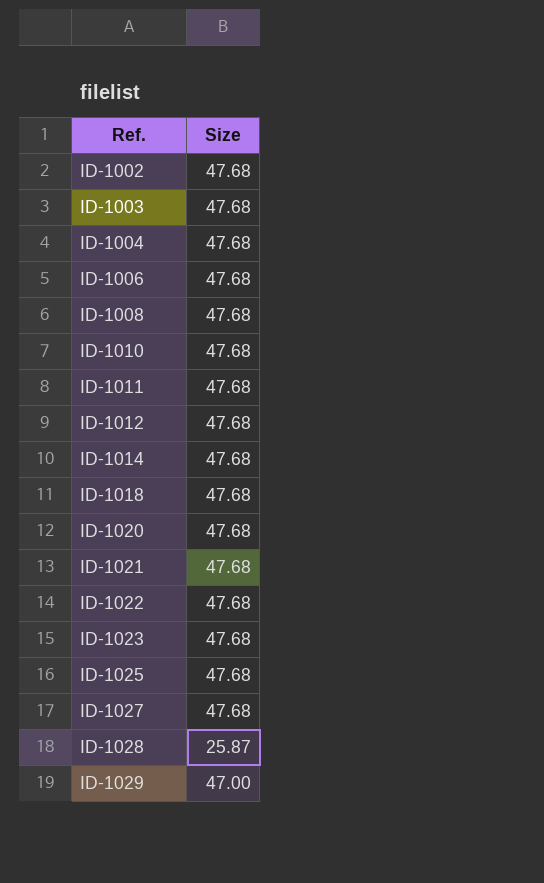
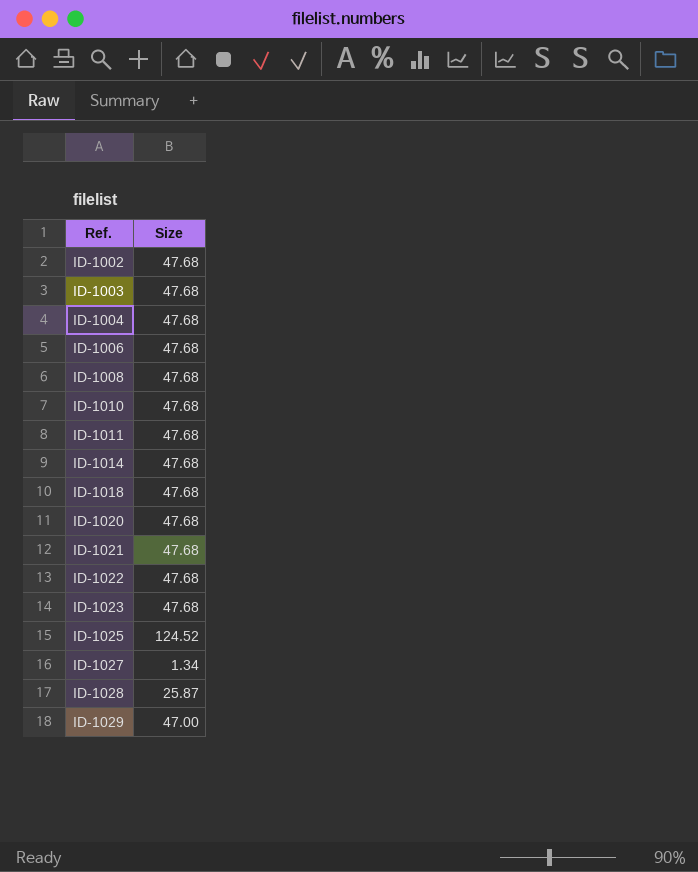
row ID-1012: 47.68 -> none
ID-1025 | Size: 47.68 -> 124.52
ID-1027 | Size: 47.68 -> 1.34

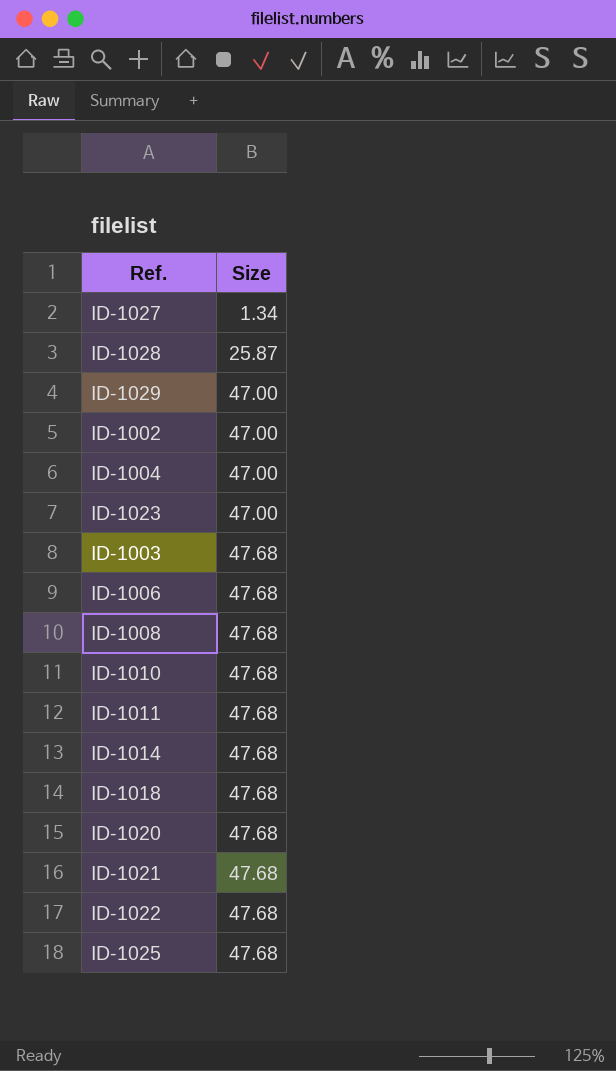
row order: Ref. ascending -> Size ascending
ID-1002 | Size: 47.68 -> 47.00
ID-1004 | Size: 47.68 -> 47.00
ID-1023 | Size: 47.68 -> 47.00
ID-1025 | Size: 124.52 -> 47.68

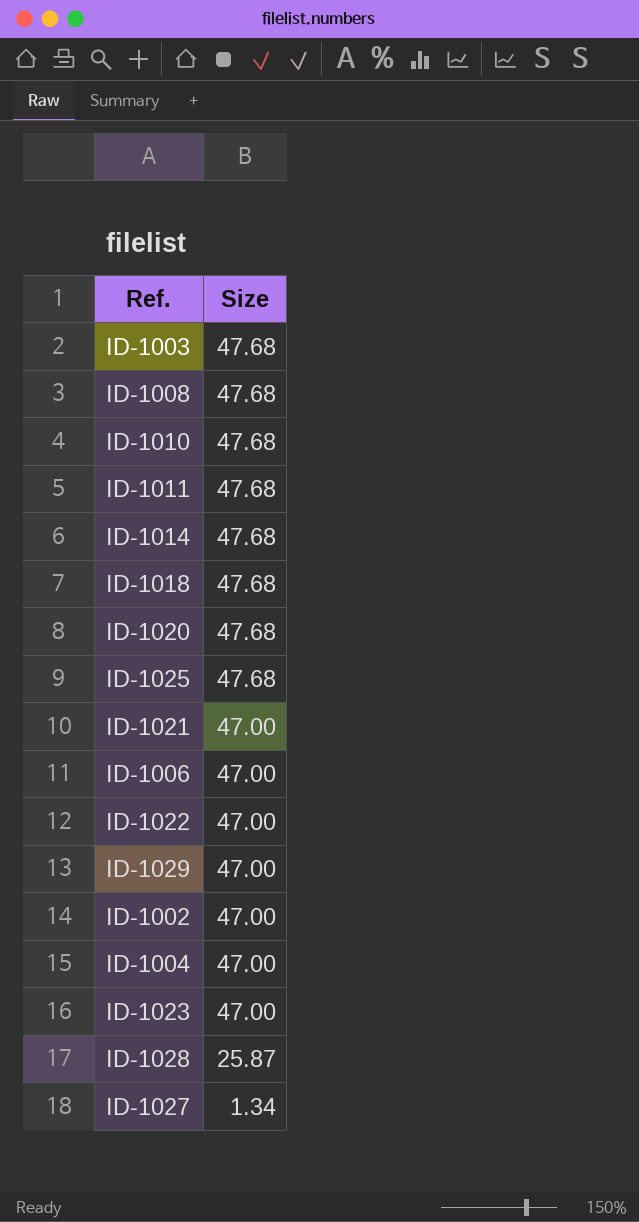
row order: Size ascending -> Size descending
ID-1021 | Size: 47.68 -> 47.00
ID-1006 | Size: 47.68 -> 47.00
ID-1022 | Size: 47.68 -> 47.00

